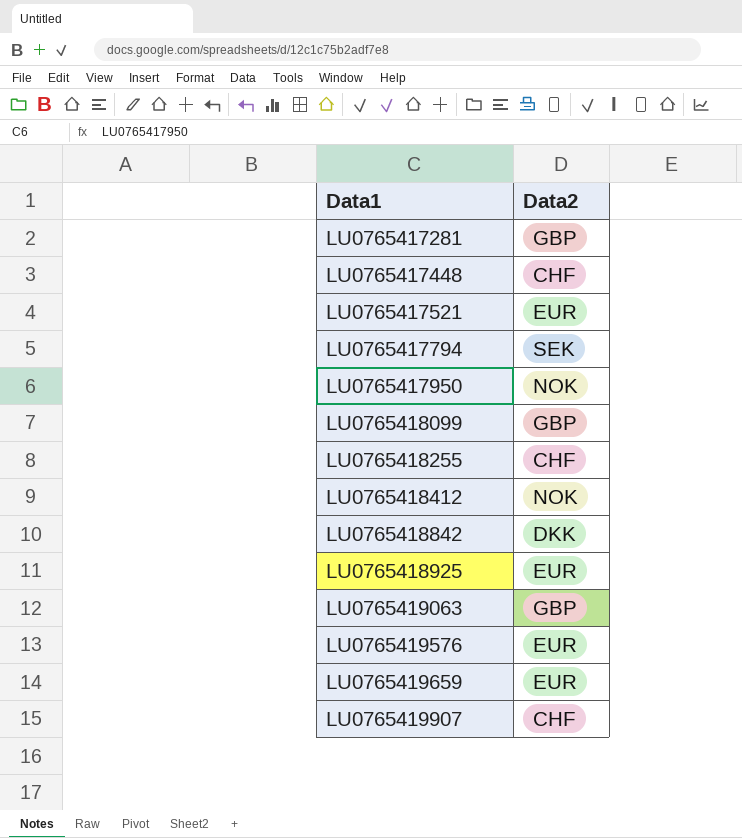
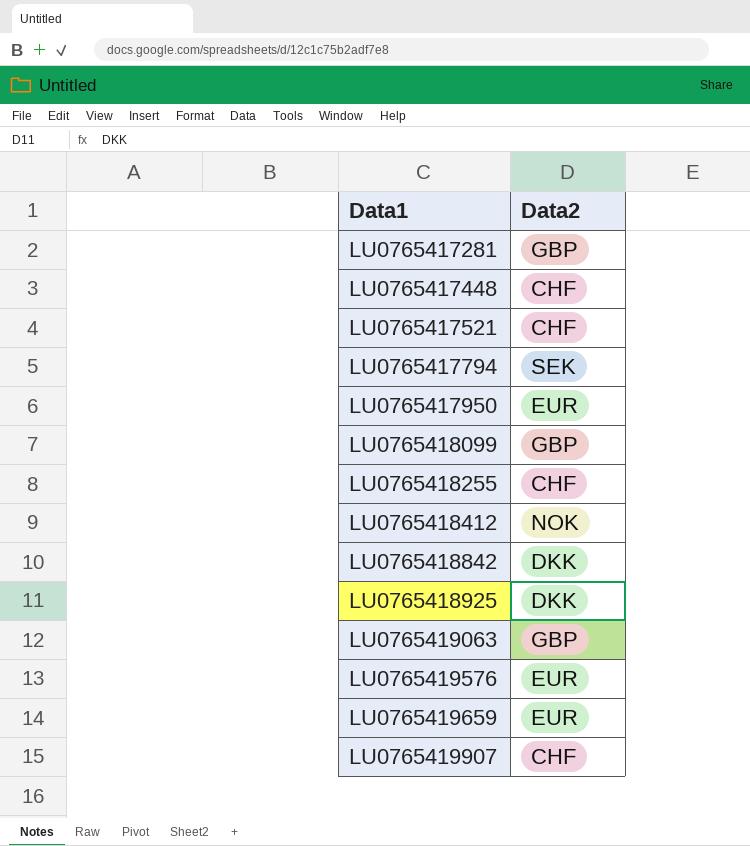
LU0765417521 | Data2: EUR -> CHF
LU0765417950 | Data2: NOK -> EUR
LU0765418925 | Data2: EUR -> DKK

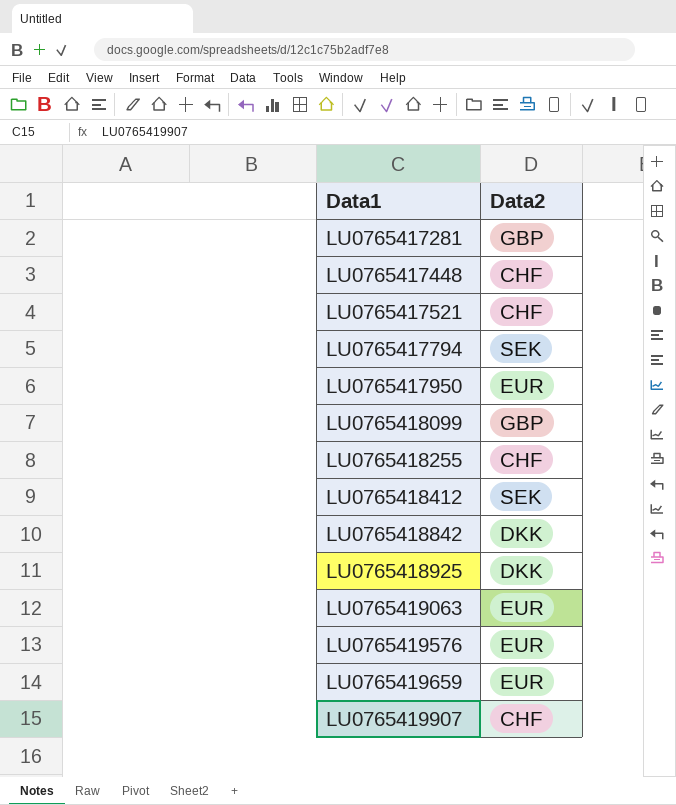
LU0765418412 | Data2: NOK -> SEK
LU0765419063 | Data2: GBP -> EUR

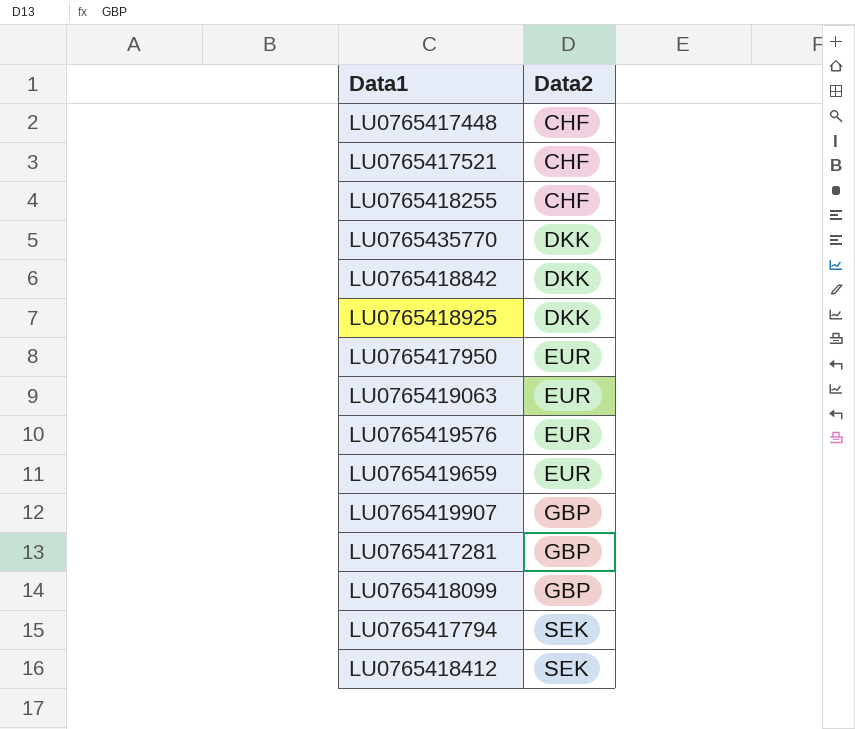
row order: Data1 ascending -> Data2 ascending
row LU0765435770: none -> DKK
LU0765419907 | Data2: CHF -> GBP

